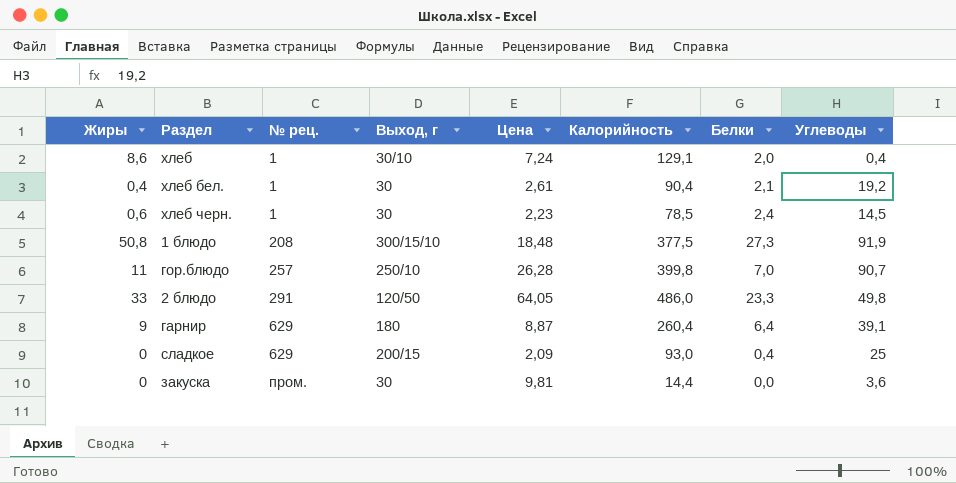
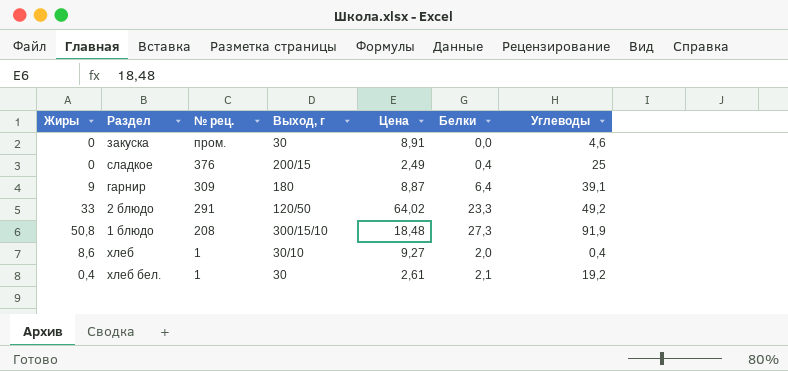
row order: № рец. ascending -> № рец. descending
column Калорийность | position: 6 -> none
row хлеб черн.: 0,6 | 1 | 30 | 2,23 | 78,5 | 2,4 | 14,5 -> none
row гор.блюдо: 11 | 257 | 250/10 | 26,28 | 399,8 | 7,0 | 90,7 -> none
закуска | Цена: 9,81 -> 8,91
закуска | Углеводы: 3,6 -> 4,6
сладкое | № рец.: 629 -> 376
сладкое | Цена: 2,09 -> 2,49
гарнир | № рец.: 629 -> 309
2 блюдо | Цена: 64,05 -> 64,02
2 блюдо | Углеводы: 49,8 -> 49,2
хлеб | Цена: 7,24 -> 9,27

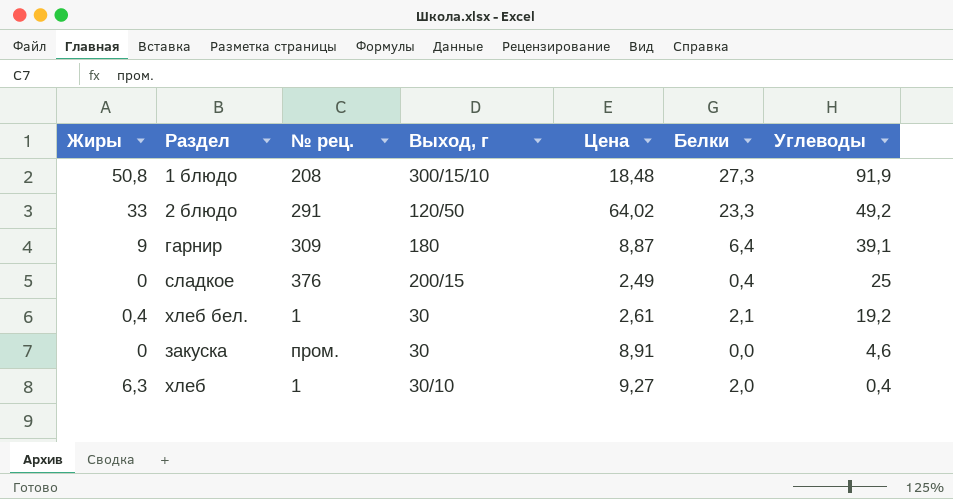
row order: № рец. descending -> Углеводы descending
хлеб | Жиры: 8,6 -> 6,3

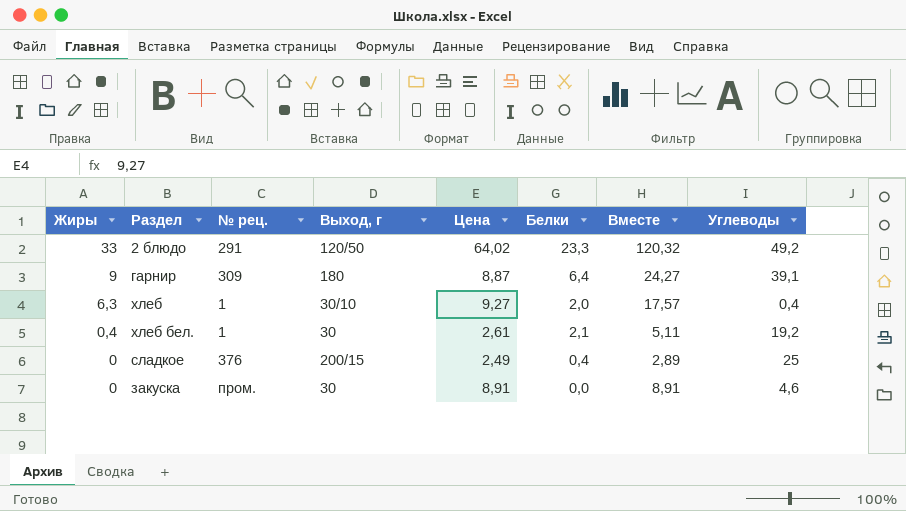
row order: Углеводы descending -> Жиры descending
column Вместе | formula: none -> [Жиры] + [Цена] + [Белки]
row 1 блюдо: 50,8 | 208 | 300/15/10 | 18,48 | 27,3 | 91,9 -> none

